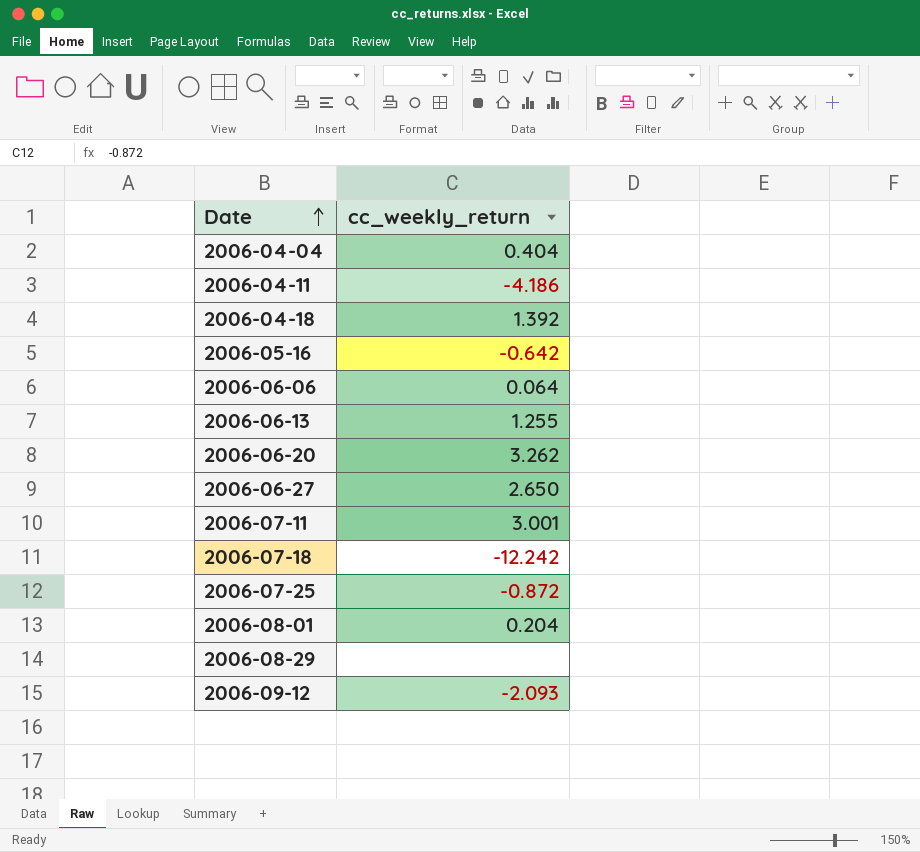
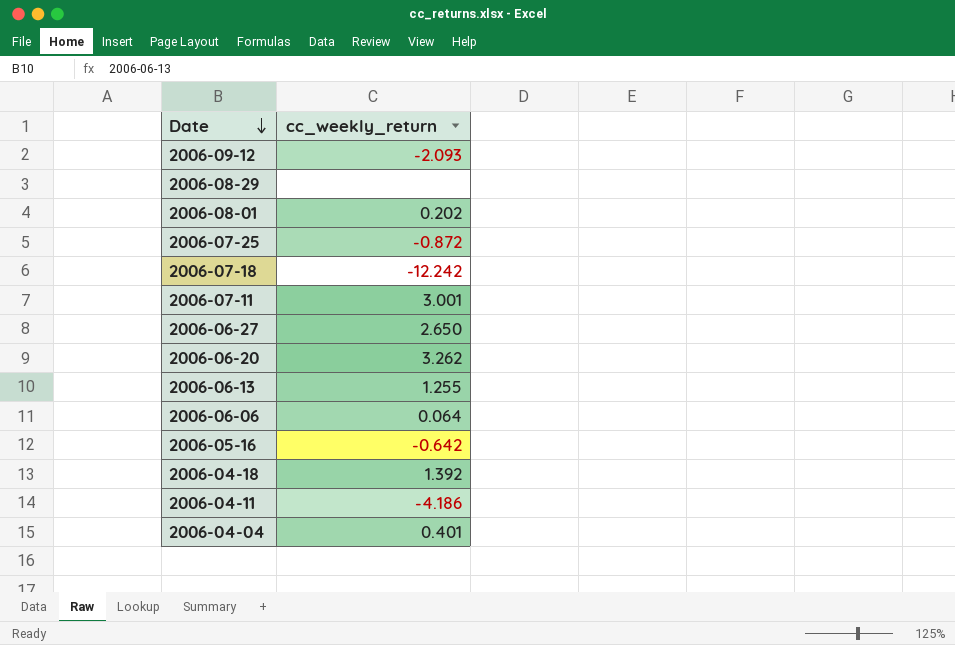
row order: Date ascending -> Date descending
2006-08-01 | cc_weekly_return: 0.204 -> 0.202
2006-04-04 | cc_weekly_return: 0.404 -> 0.401

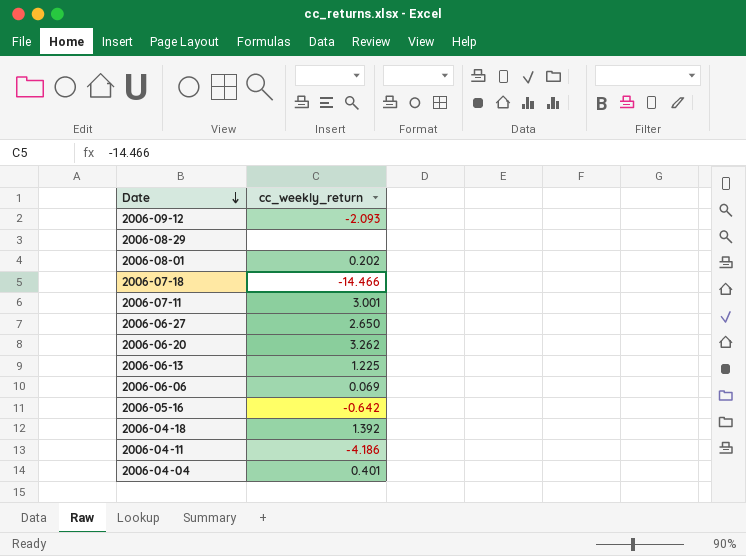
row 2006-07-25: -0.872 -> none
2006-07-18 | cc_weekly_return: -12.242 -> -14.466
2006-06-13 | cc_weekly_return: 1.255 -> 1.225
2006-06-06 | cc_weekly_return: 0.064 -> 0.069

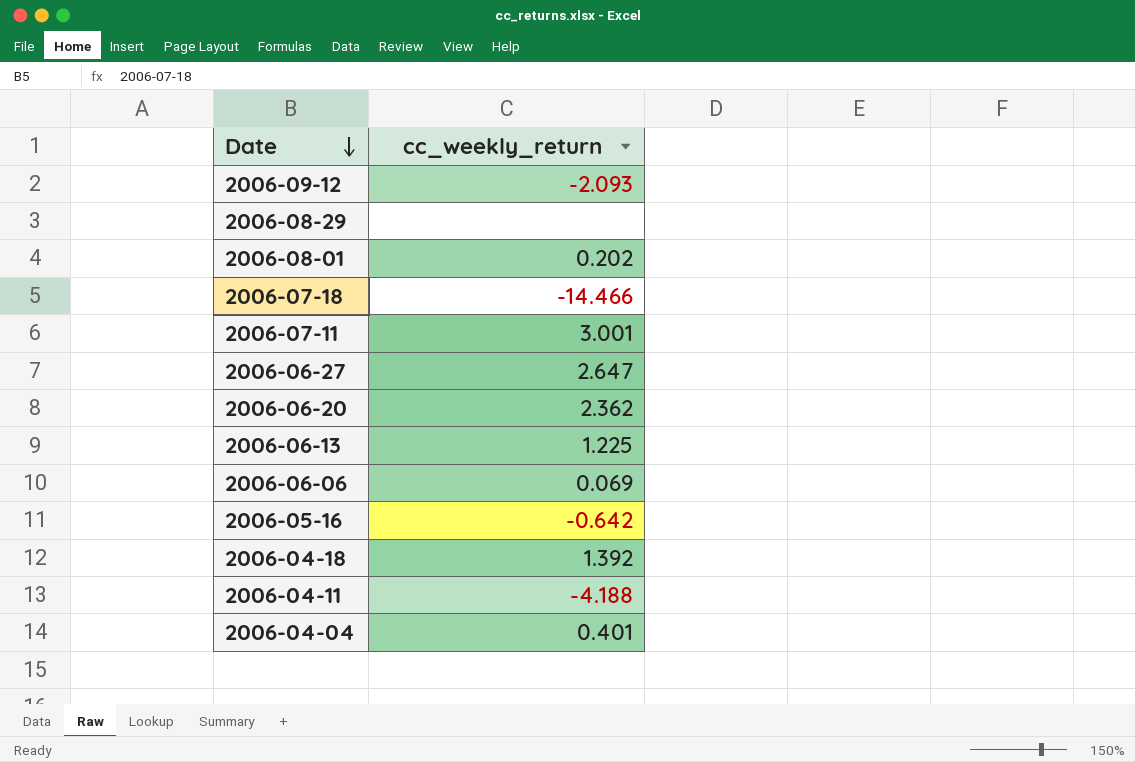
2006-06-27 | cc_weekly_return: 2.650 -> 2.647
2006-06-20 | cc_weekly_return: 3.262 -> 2.362
2006-04-11 | cc_weekly_return: -4.186 -> -4.188

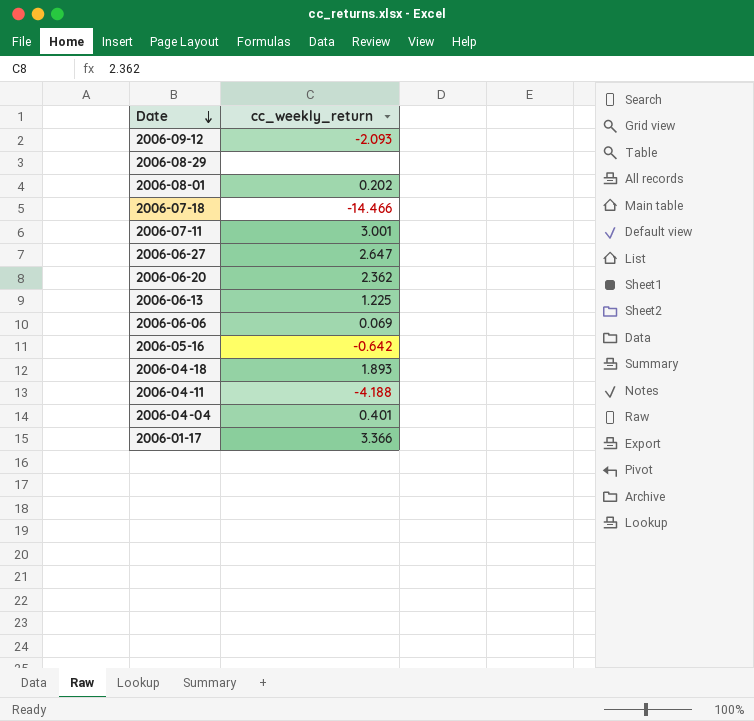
2006-04-18 | cc_weekly_return: 1.392 -> 1.893
row 2006-01-17: none -> 3.366

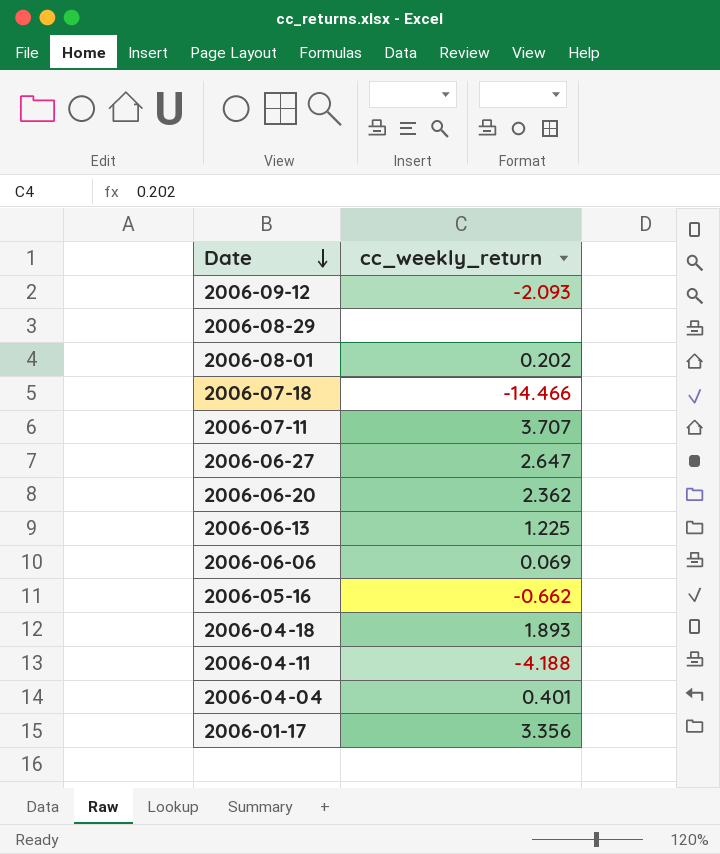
2006-07-11 | cc_weekly_return: 3.001 -> 3.707
2006-05-16 | cc_weekly_return: -0.642 -> -0.662
2006-01-17 | cc_weekly_return: 3.366 -> 3.356

